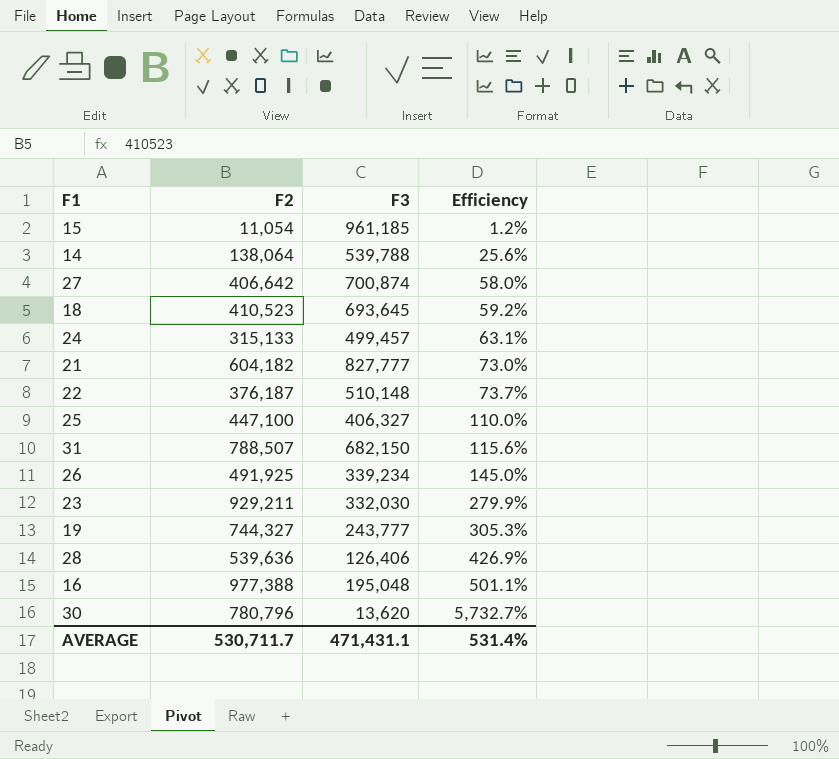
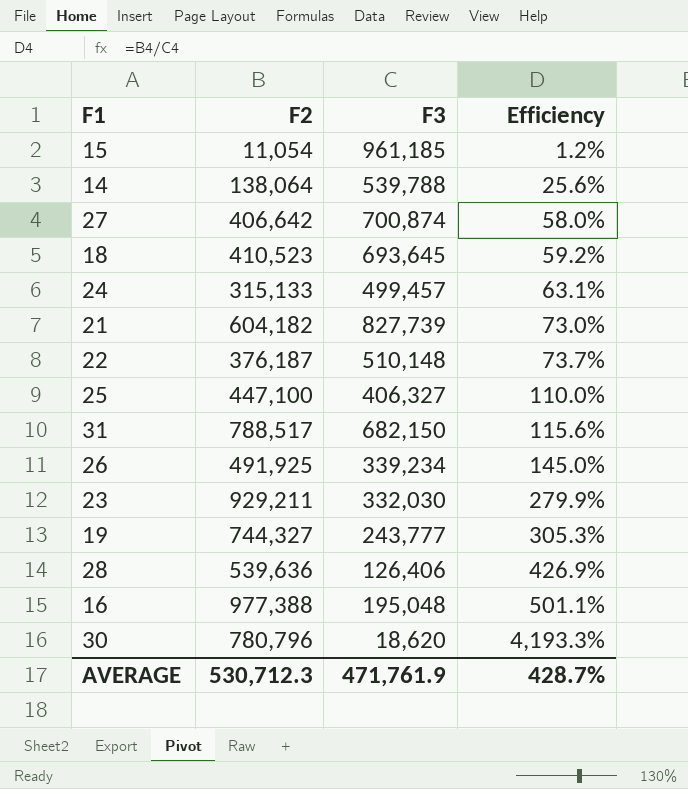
21 | F3: 827,777 -> 827,739
31 | F2: 788,507 -> 788,517
30 | F3: 13,620 -> 18,620
30 | Efficiency: 5,732.7% -> 4,193.3%
AVERAGE | F2: 530,711.7 -> 530,712.3
AVERAGE | F3: 471,431.1 -> 471,761.9
AVERAGE | Efficiency: 531.4% -> 428.7%

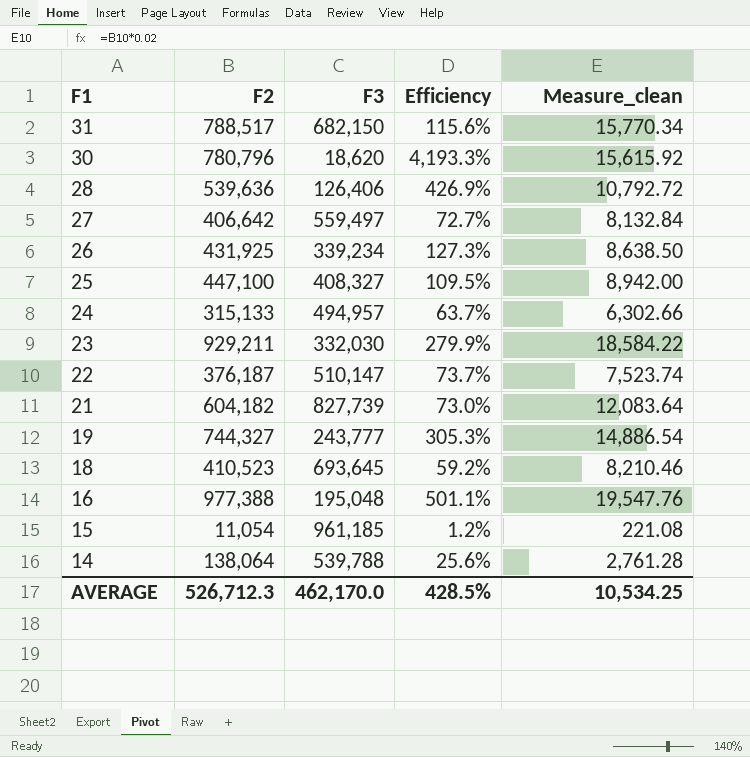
row order: Efficiency ascending -> F1 descending
column Measure_clean | formula: none -> [F2] * 0.02
27 | F3: 700,874 -> 559,497
27 | Efficiency: 58.0% -> 72.7%
26 | F2: 491,925 -> 431,925
26 | Efficiency: 145.0% -> 127.3%
25 | F3: 406,327 -> 408,327
25 | Efficiency: 110.0% -> 109.5%
24 | F3: 499,457 -> 494,957
24 | Efficiency: 63.1% -> 63.7%
22 | F3: 510,148 -> 510,147
AVERAGE | F2: 530,712.3 -> 526,712.3
AVERAGE | F3: 471,761.9 -> 462,170.0
AVERAGE | Efficiency: 428.7% -> 428.5%

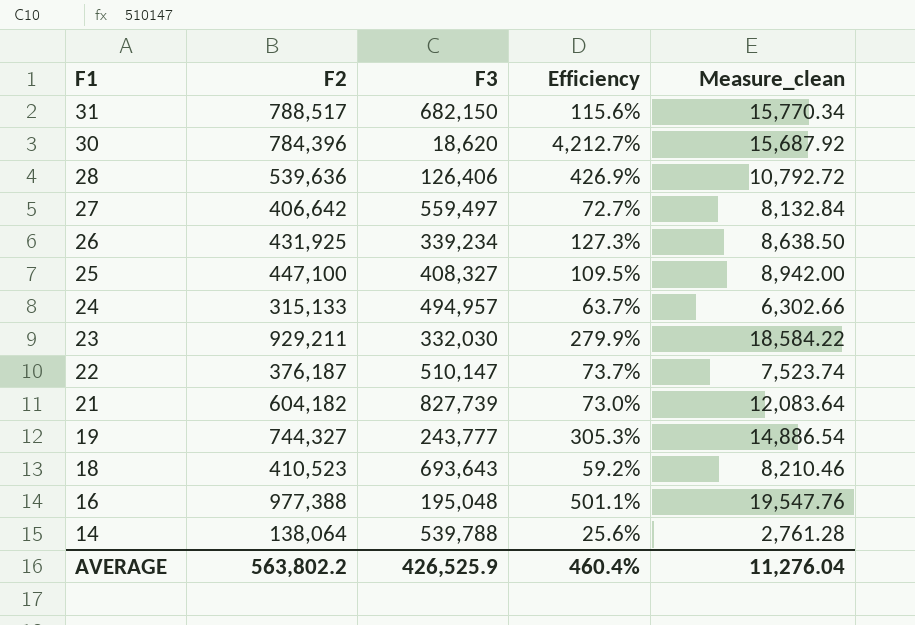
row 15: 11,054 | 961,185 | 1.2% | 221.08 -> none
30 | F2: 780,796 -> 784,396
30 | Efficiency: 4,193.3% -> 4,212.7%
30 | Measure_clean: 15,615.92 -> 15,687.92
18 | F3: 693,645 -> 693,643
AVERAGE | F2: 526,712.3 -> 563,802.2
AVERAGE | F3: 462,170.0 -> 426,525.9
AVERAGE | Efficiency: 428.5% -> 460.4%
AVERAGE | Measure_clean: 10,534.25 -> 11,276.04

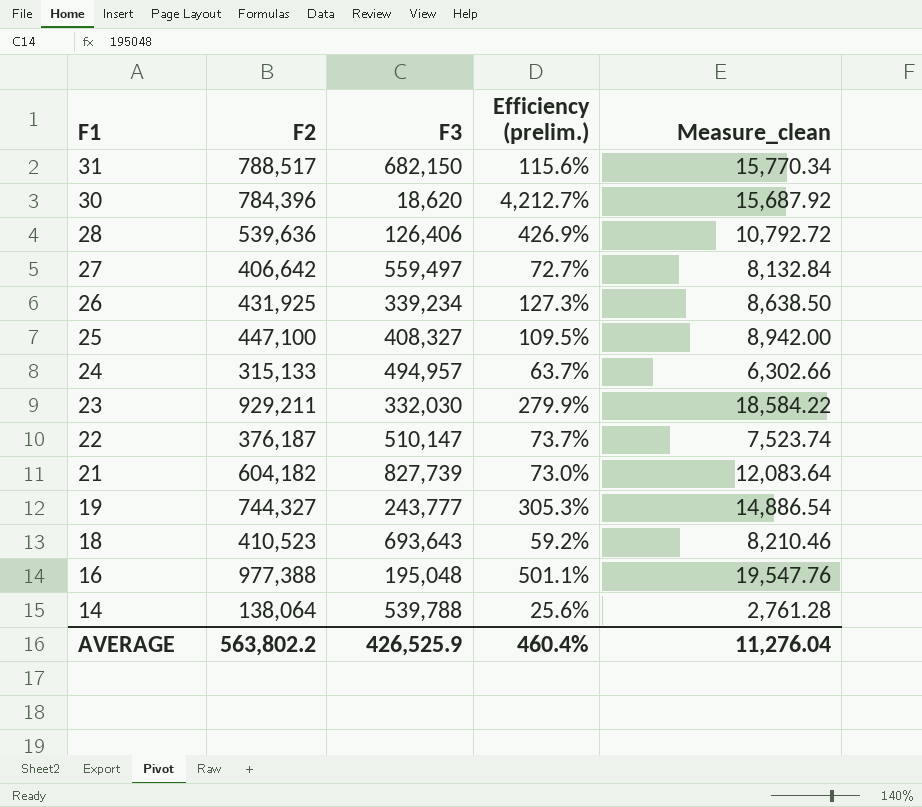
column name: Efficiency -> Efficiency (prelim.)

